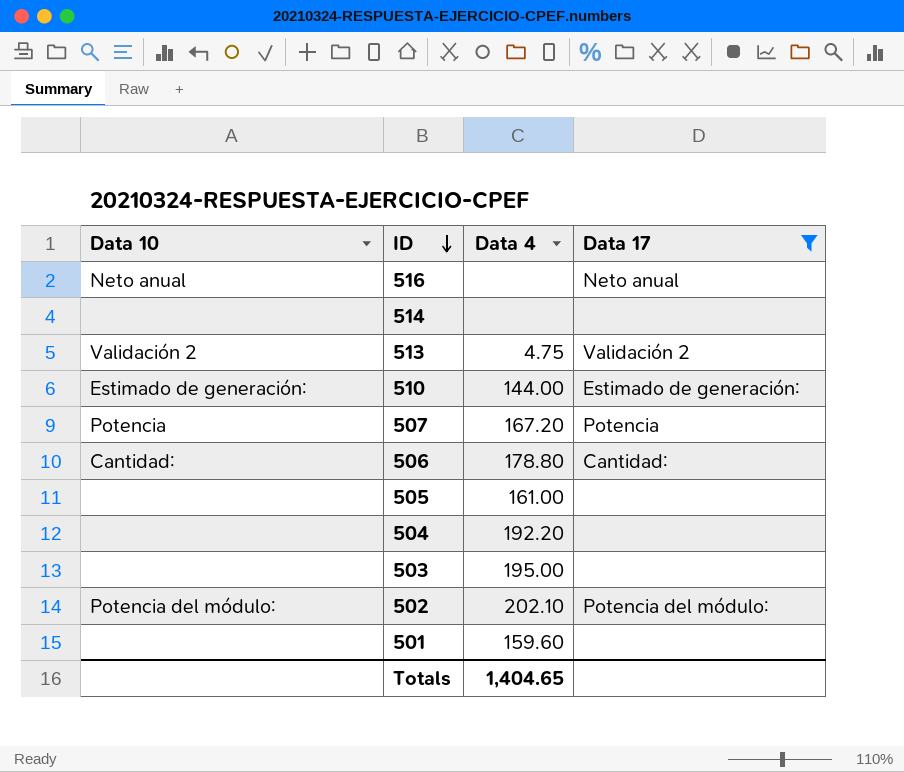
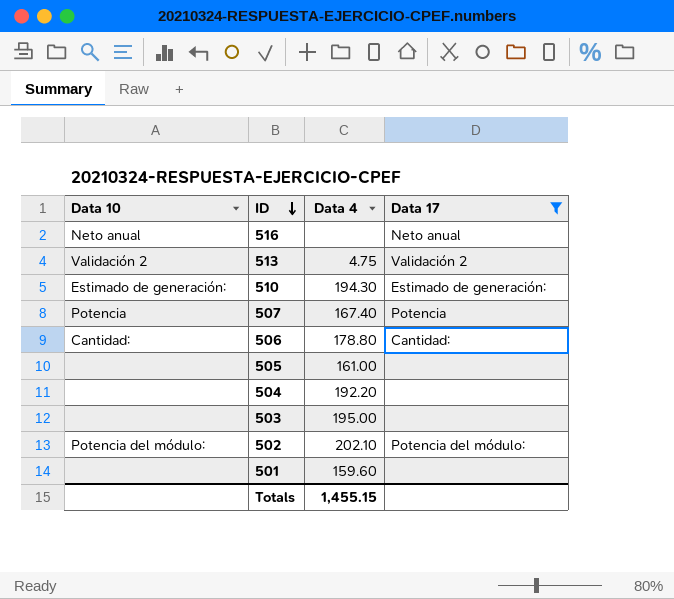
row 514: none | none | none -> none
510 | Data 4: 144.00 -> 194.30
507 | Data 4: 167.20 -> 167.40
Totals | Data 4: 1,404.65 -> 1,455.15

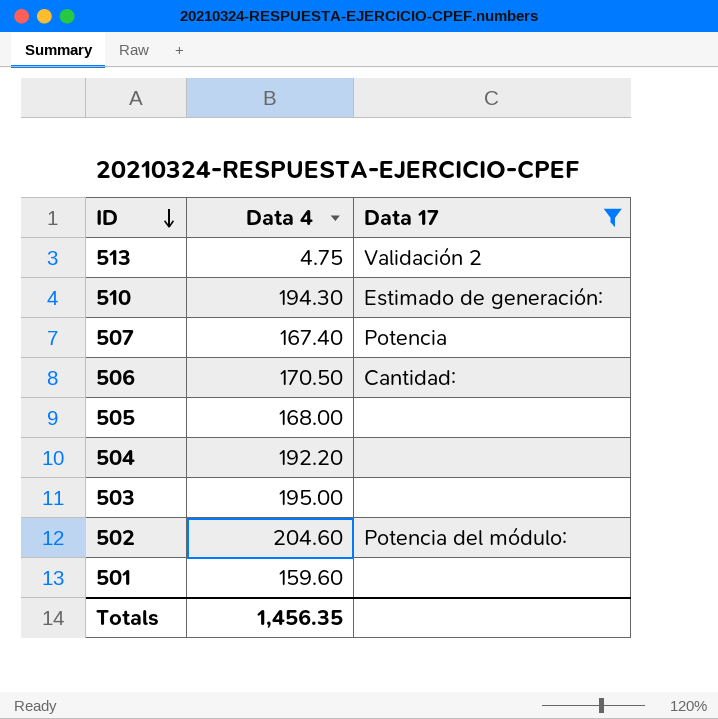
column Data 10 | position: 1 -> none
row 516: Neto anual | none | Neto anual -> none
506 | Data 4: 178.80 -> 170.50
505 | Data 4: 161.00 -> 168.00
502 | Data 4: 202.10 -> 204.60
Totals | Data 4: 1,455.15 -> 1,456.35

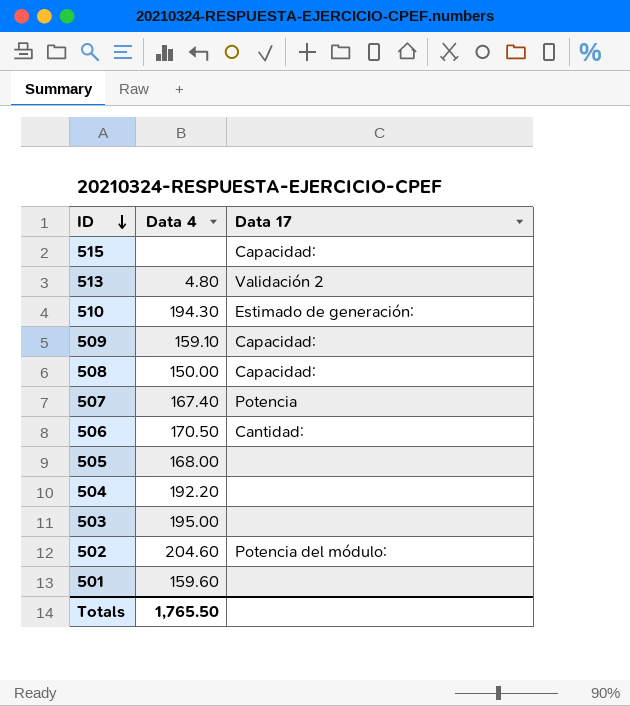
filter: Data 17 != Capacidad: -> none
513 | Data 4: 4.75 -> 4.80
Totals | Data 4: 1,456.35 -> 1,765.50

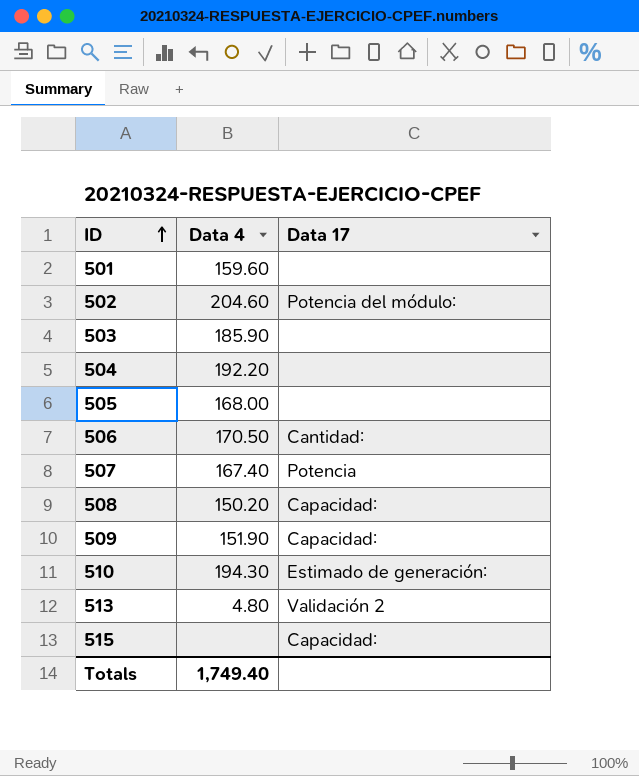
row order: ID descending -> ID ascending
503 | Data 4: 195.00 -> 185.90
508 | Data 4: 150.00 -> 150.20
509 | Data 4: 159.10 -> 151.90
Totals | Data 4: 1,765.50 -> 1,749.40

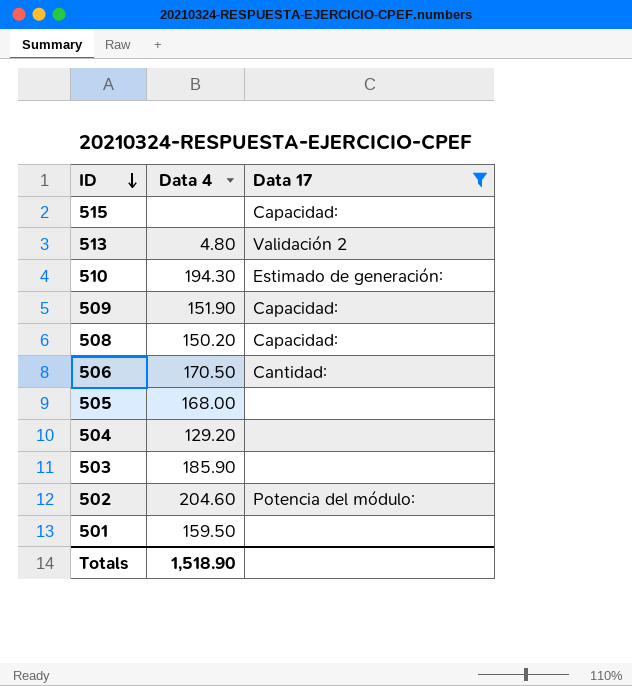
filter: none -> Data 17 != Potencia
row order: ID ascending -> ID descending
504 | Data 4: 192.20 -> 129.20
501 | Data 4: 159.60 -> 159.50
Totals | Data 4: 1,749.40 -> 1,518.90

